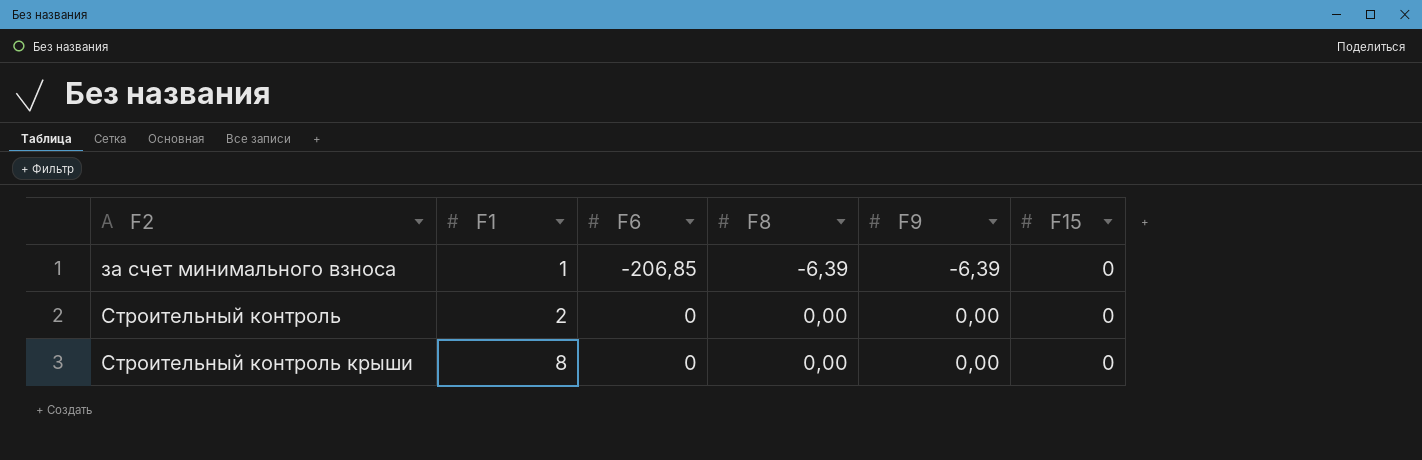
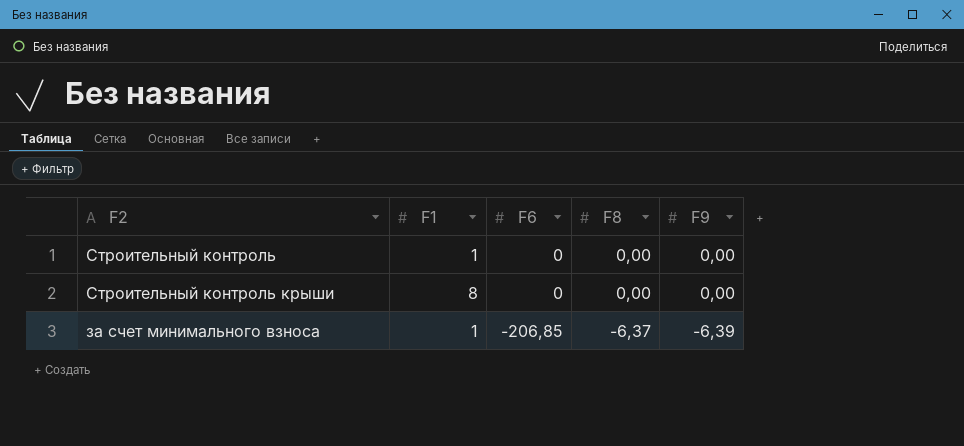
row order: F2 ascending -> F6 descending
column F15 | position: 6 -> none
Строительный контроль | F1: 2 -> 1
за счет минимального взноса | F8: -6,39 -> -6,37

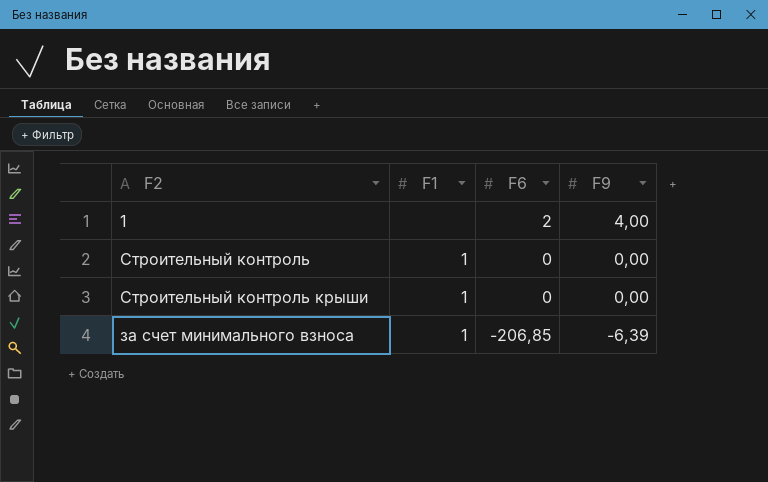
column F8 | position: 4 -> none
row 1: none -> none | 2 | 4,00
Строительный контроль крыши | F1: 8 -> 1

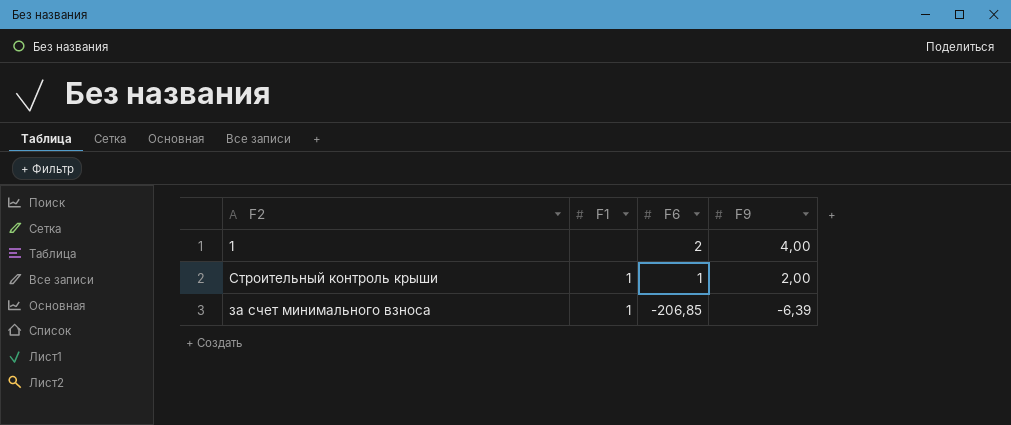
row Строительный контроль: 1 | 0 | 0,00 -> none
Строительный контроль крыши | F6: 0 -> 1
Строительный контроль крыши | F9: 0,00 -> 2,00

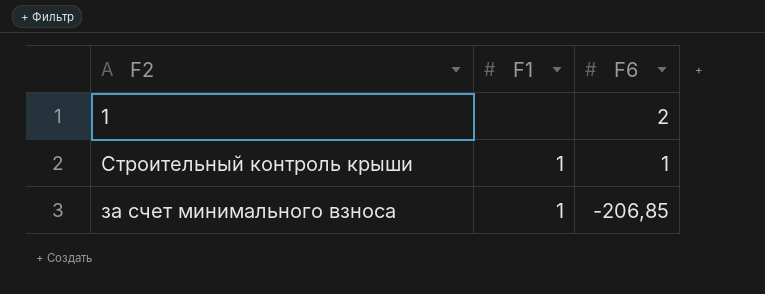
column F9 | position: 4 -> none

